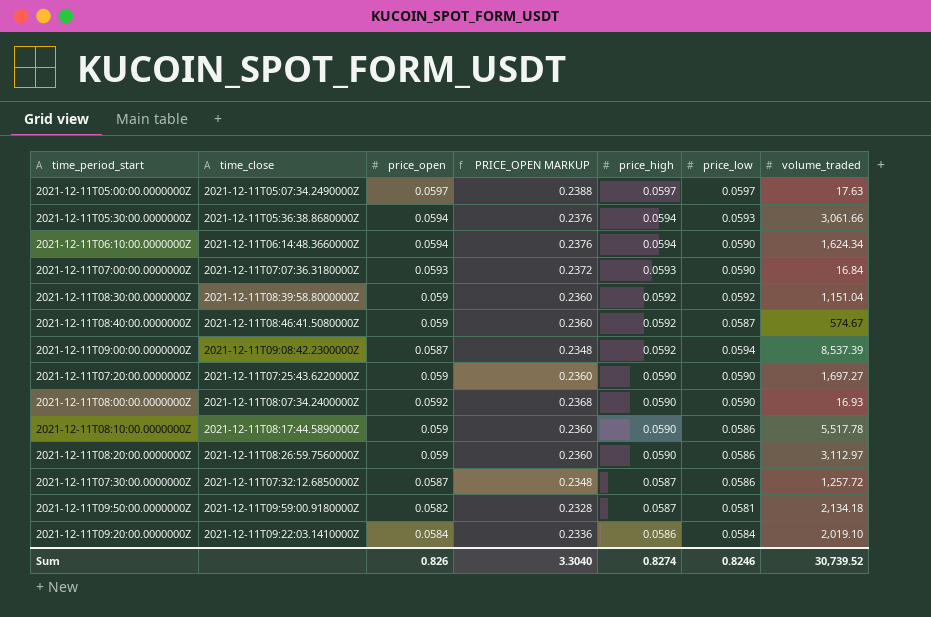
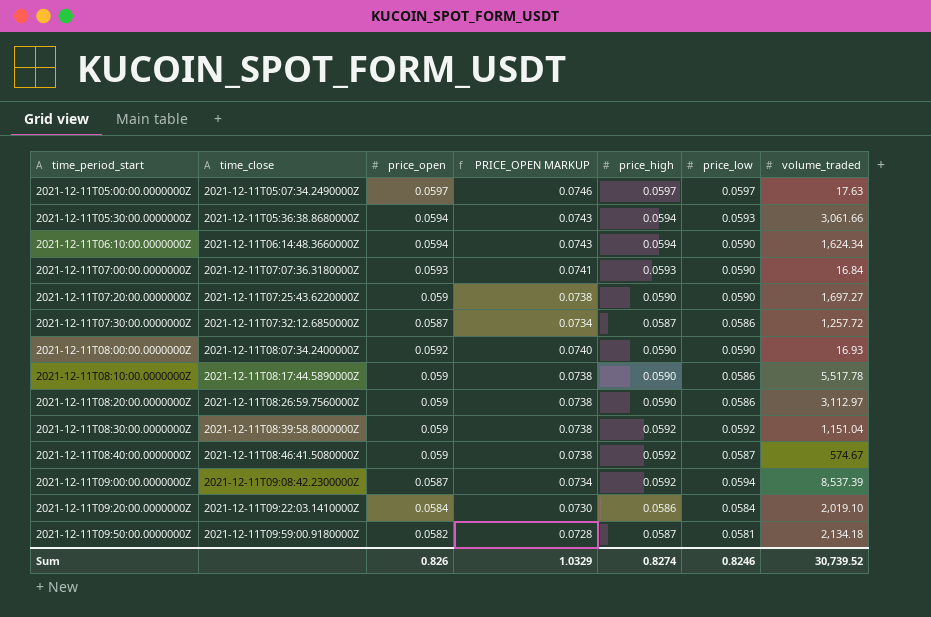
row order: price_high descending -> time_period_start ascending
column PRICE_OPEN MARKUP | formula: [price_open] * 4 -> [price_open] * 1.25
Sum | PRICE_OPEN MARKUP: 3.3040 -> 1.0329

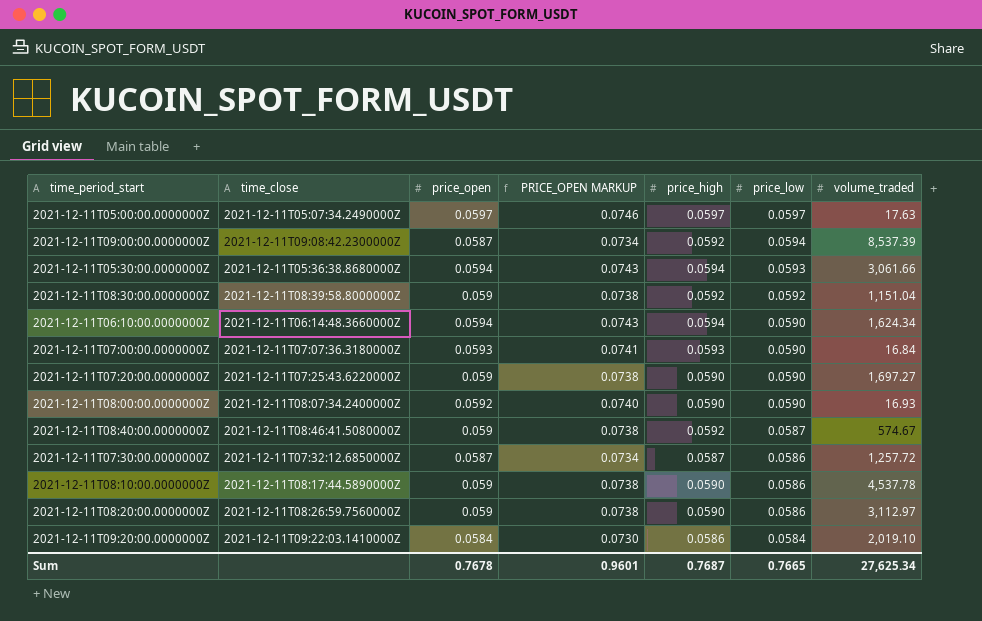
row order: time_period_start ascending -> price_low descending
row 2021-12-11T09:50:00.0000000Z: 2021-12-11T09:59:00.9180000Z | 0.0582 | 0.0728 | 0.0587 | 0.0581 | 2,134.18 -> none
2021-12-11T08:10:00.0000000Z | volume_traded: 5,517.78 -> 4,537.78
Sum | price_open: 0.826 -> 0.7678
Sum | PRICE_OPEN MARKUP: 1.0329 -> 0.9601
Sum | price_high: 0.8274 -> 0.7687
Sum | price_low: 0.8246 -> 0.7665
Sum | volume_traded: 30,739.52 -> 27,625.34

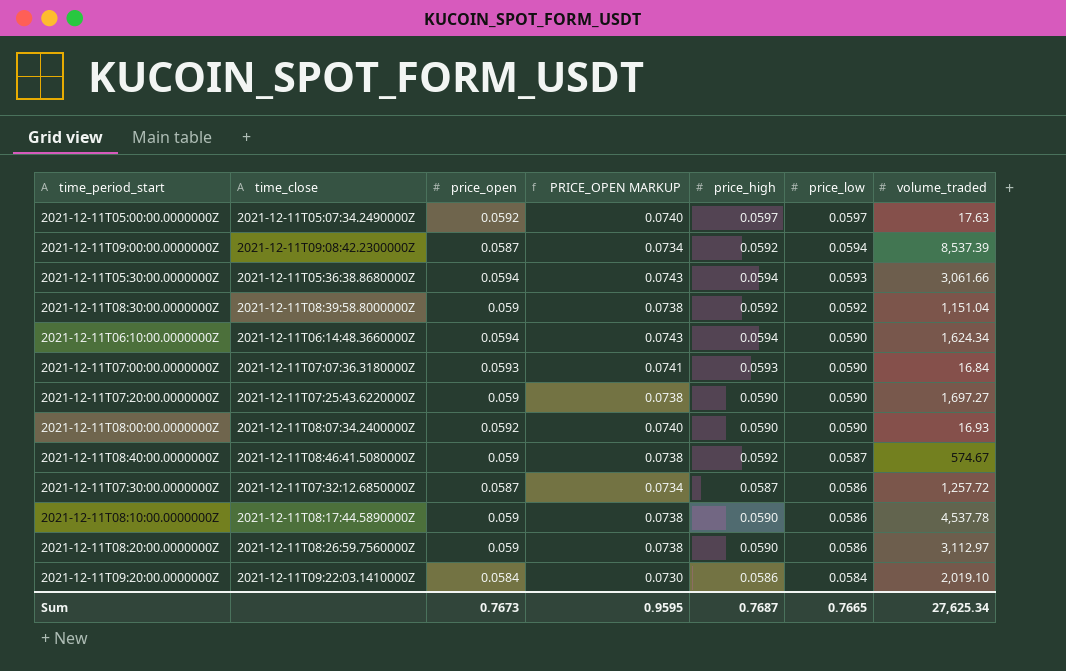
2021-12-11T05:00:00.0000000Z | price_open: 0.0597 -> 0.0592
2021-12-11T05:00:00.0000000Z | PRICE_OPEN MARKUP: 0.0746 -> 0.0740
Sum | price_open: 0.7678 -> 0.7673
Sum | PRICE_OPEN MARKUP: 0.9601 -> 0.9595

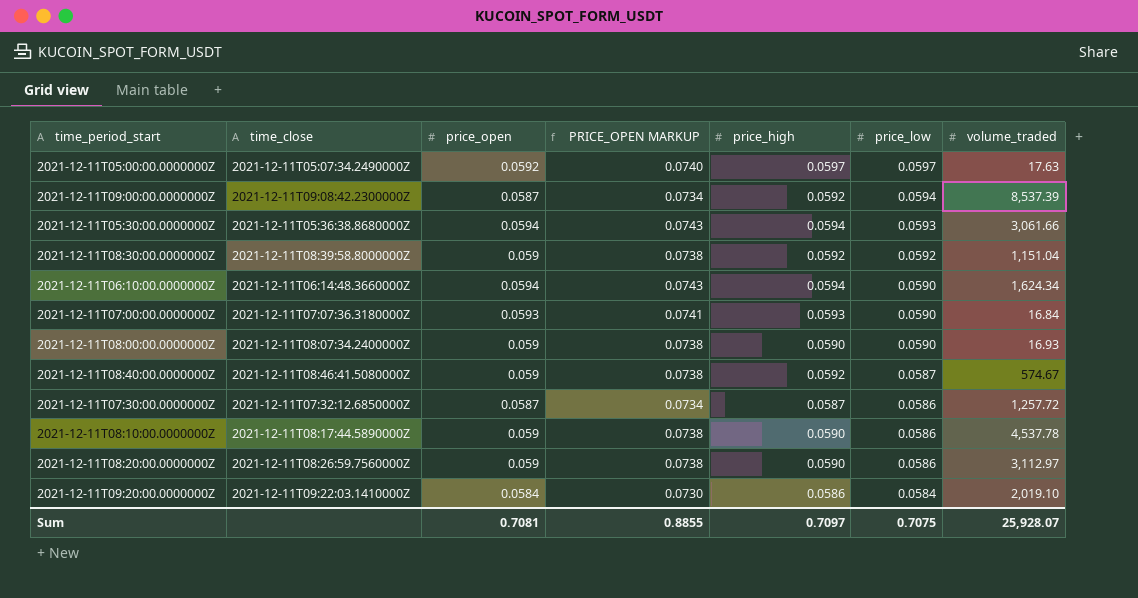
row 2021-12-11T07:20:00.0000000Z: 2021-12-11T07:25:43.6220000Z | 0.059 | 0.0738 | 0.0590 | 0.0590 | 1,697.27 -> none
2021-12-11T08:00:00.0000000Z | price_open: 0.0592 -> 0.059
2021-12-11T08:00:00.0000000Z | PRICE_OPEN MARKUP: 0.0740 -> 0.0738
Sum | price_open: 0.7673 -> 0.7081
Sum | PRICE_OPEN MARKUP: 0.9595 -> 0.8855
Sum | price_high: 0.7687 -> 0.7097
Sum | price_low: 0.7665 -> 0.7075
Sum | volume_traded: 27,625.34 -> 25,928.07

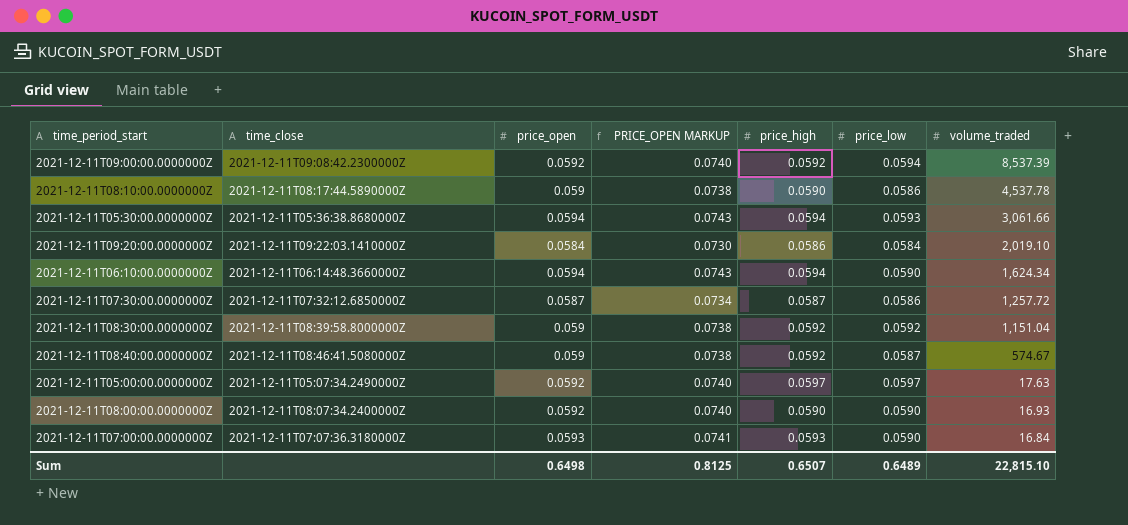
row order: price_low descending -> volume_traded descending
row 2021-12-11T08:20:00.0000000Z: 2021-12-11T08:26:59.7560000Z | 0.059 | 0.0738 | 0.0590 | 0.0586 | 3,112.97 -> none
2021-12-11T09:00:00.0000000Z | price_open: 0.0587 -> 0.0592
2021-12-11T09:00:00.0000000Z | PRICE_OPEN MARKUP: 0.0734 -> 0.0740
2021-12-11T08:00:00.0000000Z | price_open: 0.059 -> 0.0592
2021-12-11T08:00:00.0000000Z | PRICE_OPEN MARKUP: 0.0738 -> 0.0740
Sum | price_open: 0.7081 -> 0.6498
Sum | PRICE_OPEN MARKUP: 0.8855 -> 0.8125
Sum | price_high: 0.7097 -> 0.6507
Sum | price_low: 0.7075 -> 0.6489
Sum | volume_traded: 25,928.07 -> 22,815.10

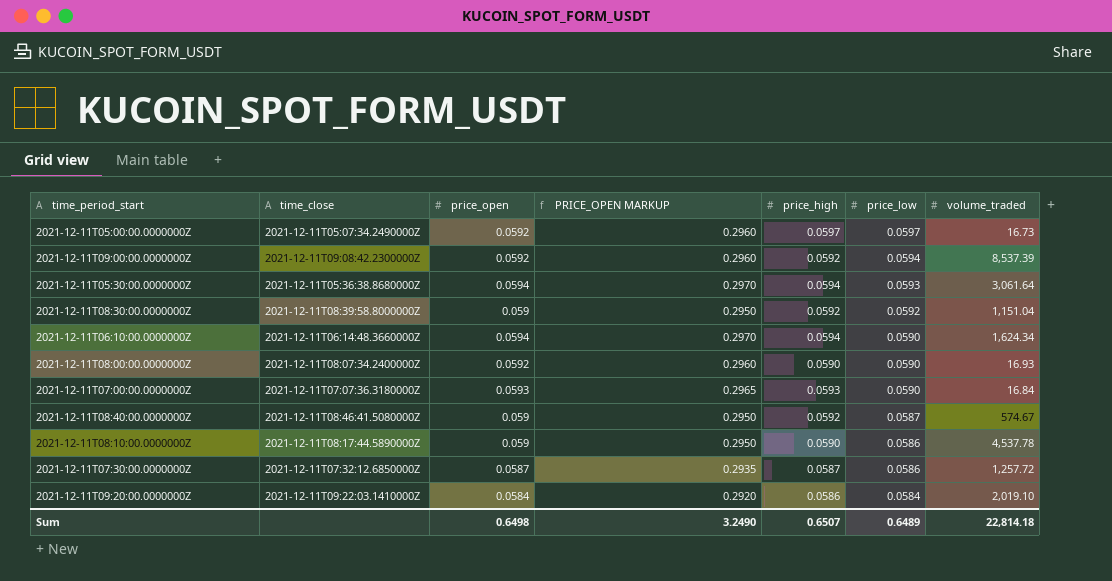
row order: volume_traded descending -> price_low descending
column PRICE_OPEN MARKUP | formula: [price_open] * 1.25 -> [price_open] * 5
2021-12-11T05:00:00.0000000Z | volume_traded: 17.63 -> 16.73
2021-12-11T05:30:00.0000000Z | volume_traded: 3,061.66 -> 3,061.64
Sum | PRICE_OPEN MARKUP: 0.8125 -> 3.2490
Sum | volume_traded: 22,815.10 -> 22,814.18

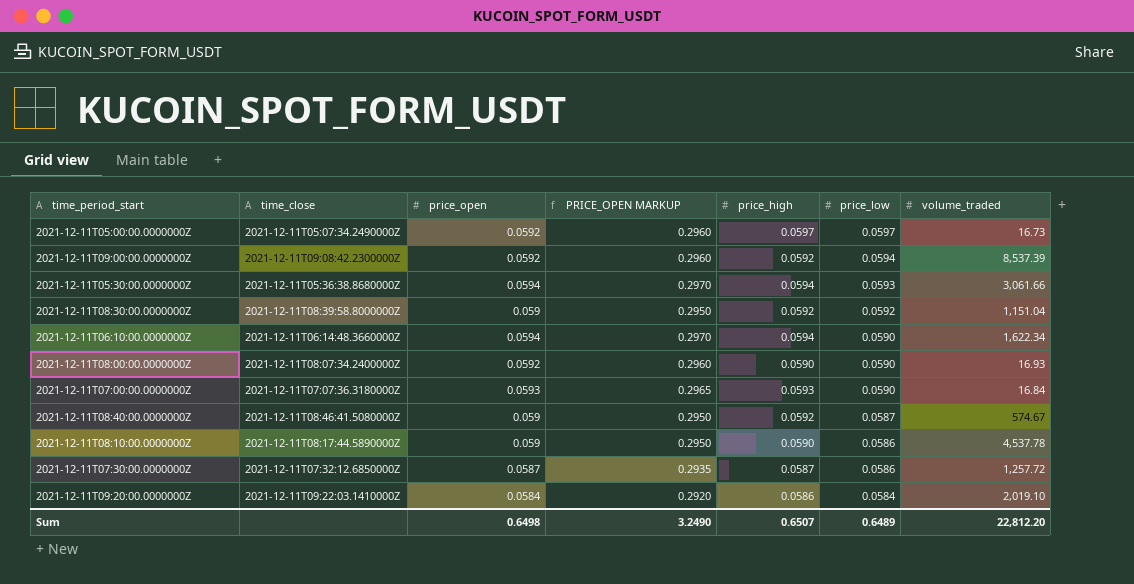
2021-12-11T05:30:00.0000000Z | volume_traded: 3,061.64 -> 3,061.66
2021-12-11T06:10:00.0000000Z | volume_traded: 1,624.34 -> 1,622.34
Sum | volume_traded: 22,814.18 -> 22,812.20

